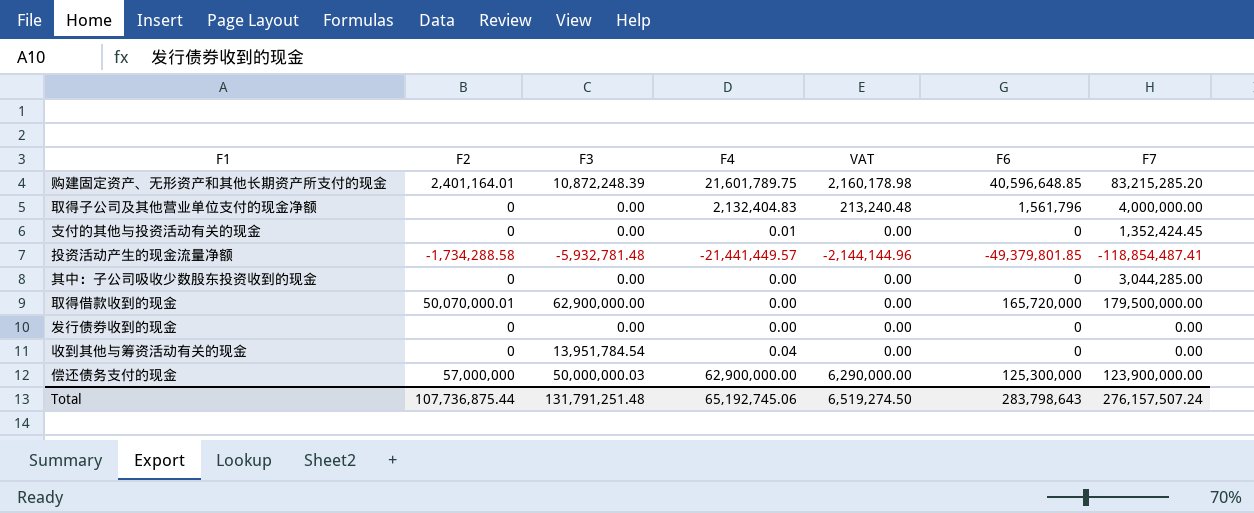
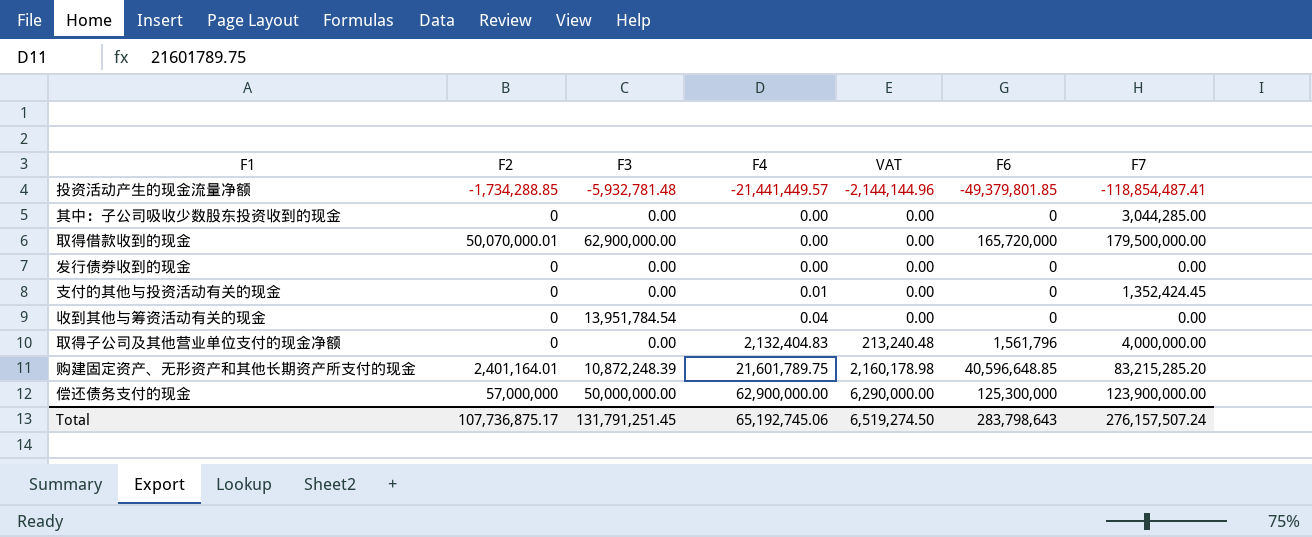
row order: none -> F4 ascending
投资活动产生的现金流量净额 | F2: -1,734,288.58 -> -1,734,288.85
偿还债务支付的现金 | F3: 50,000,000.03 -> 50,000,000.00
Total | F2: 107,736,875.44 -> 107,736,875.17
Total | F3: 131,791,251.48 -> 131,791,251.45

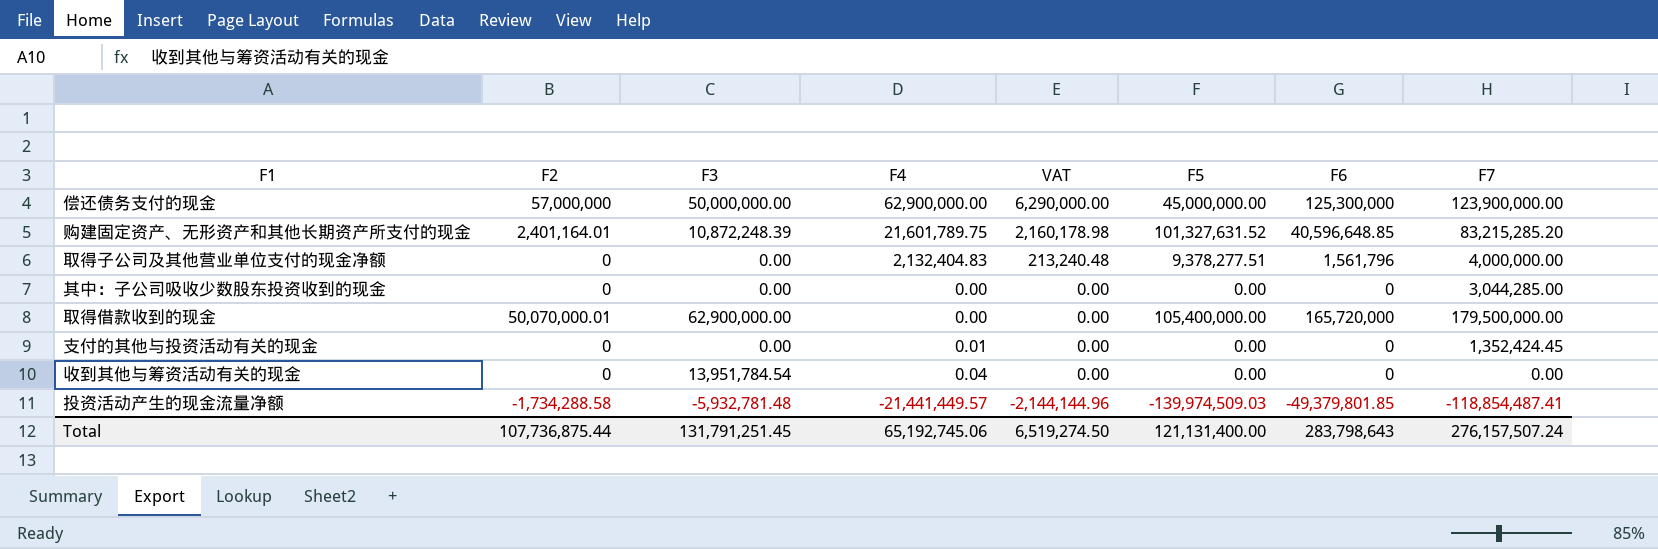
row order: F4 ascending -> VAT descending
column F5 | position: none -> 6
row 发行债券收到的现金: 0 | 0.00 | 0.00 | 0.00 | 0 | 0.00 -> none
投资活动产生的现金流量净额 | F2: -1,734,288.85 -> -1,734,288.58
Total | F2: 107,736,875.17 -> 107,736,875.44

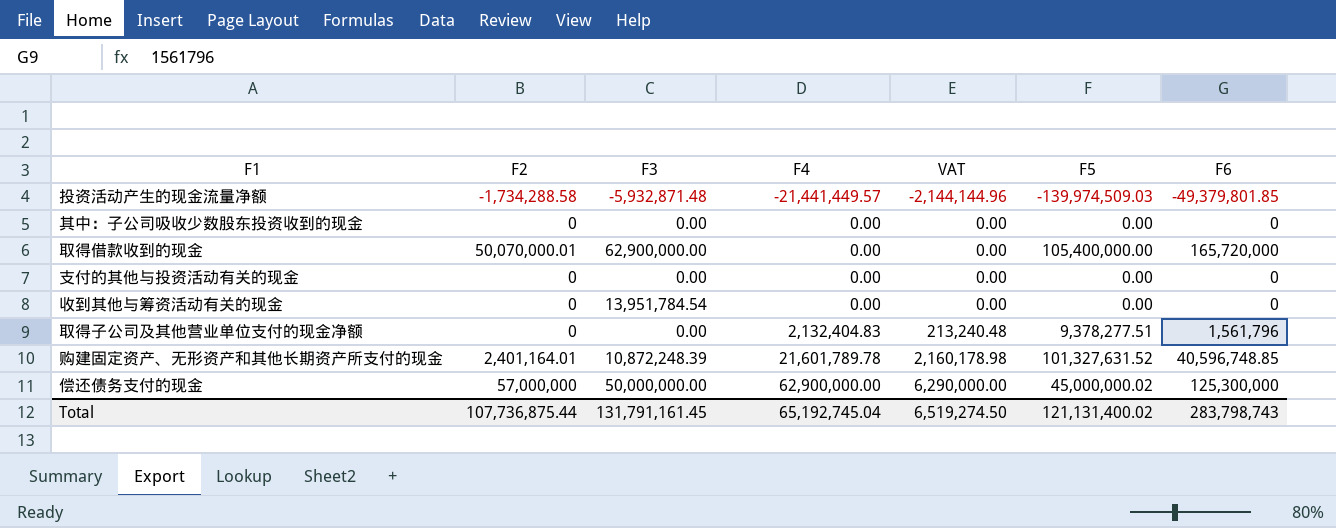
row order: VAT descending -> F4 ascending
column F7 | position: 8 -> none
投资活动产生的现金流量净额 | F3: -5,932,781.48 -> -5,932,871.48
支付的其他与投资活动有关的现金 | F4: 0.01 -> 0.00
收到其他与筹资活动有关的现金 | F4: 0.04 -> 0.00
购建固定资产、无形资产和其他长期资产所支付的现金 | F4: 21,601,789.75 -> 21,601,789.78
购建固定资产、无形资产和其他长期资产所支付的现金 | F6: 40,596,648.85 -> 40,596,748.85
偿还债务支付的现金 | F5: 45,000,000.00 -> 45,000,000.02
Total | F3: 131,791,251.45 -> 131,791,161.45
Total | F4: 65,192,745.06 -> 65,192,745.04
Total | F5: 121,131,400.00 -> 121,131,400.02
Total | F6: 283,798,643 -> 283,798,743

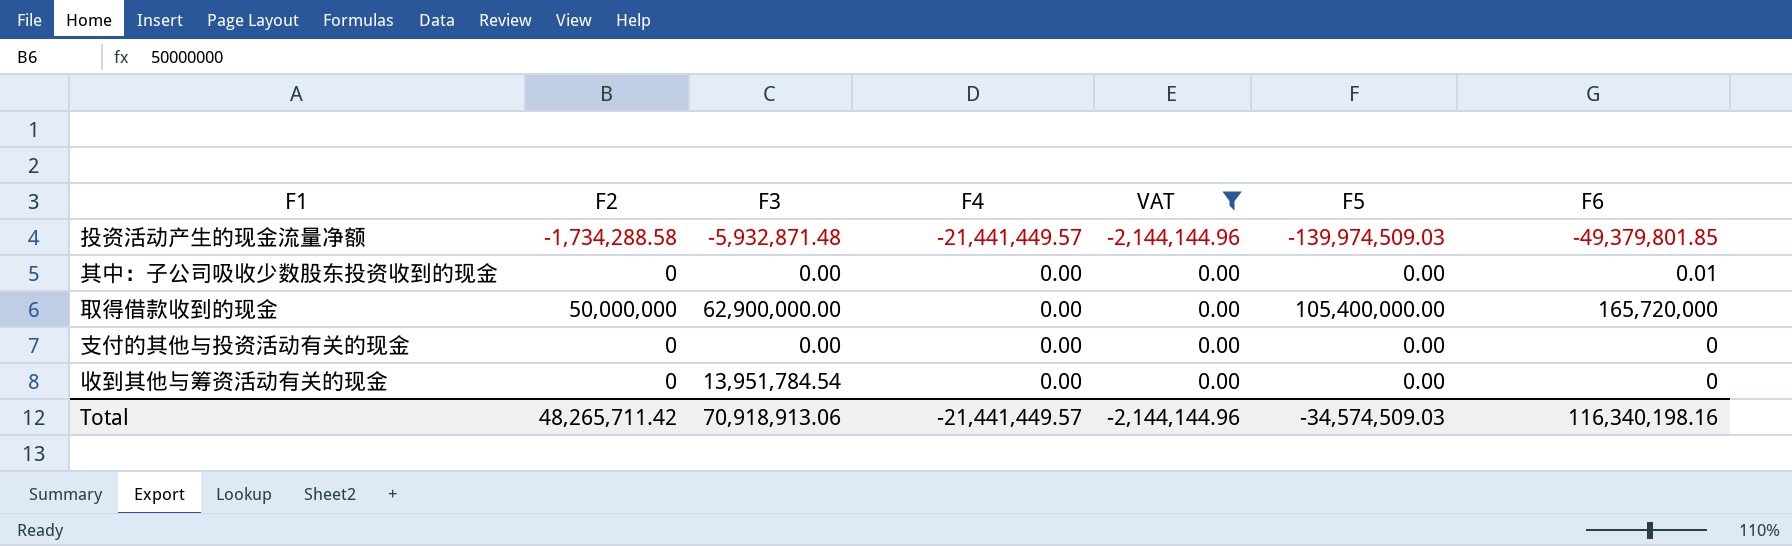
filter: none -> VAT <= 0.00
其中：子公司吸收少数股东投资收到的现金 | F6: 0 -> 0.01
取得借款收到的现金 | F2: 50,070,000.01 -> 50,000,000
Total | F2: 107,736,875.44 -> 48,265,711.42
Total | F3: 131,791,161.45 -> 70,918,913.06
Total | F4: 65,192,745.04 -> -21,441,449.57
Total | VAT: 6,519,274.50 -> -2,144,144.96
Total | F5: 121,131,400.02 -> -34,574,509.03
Total | F6: 283,798,743 -> 116,340,198.16

